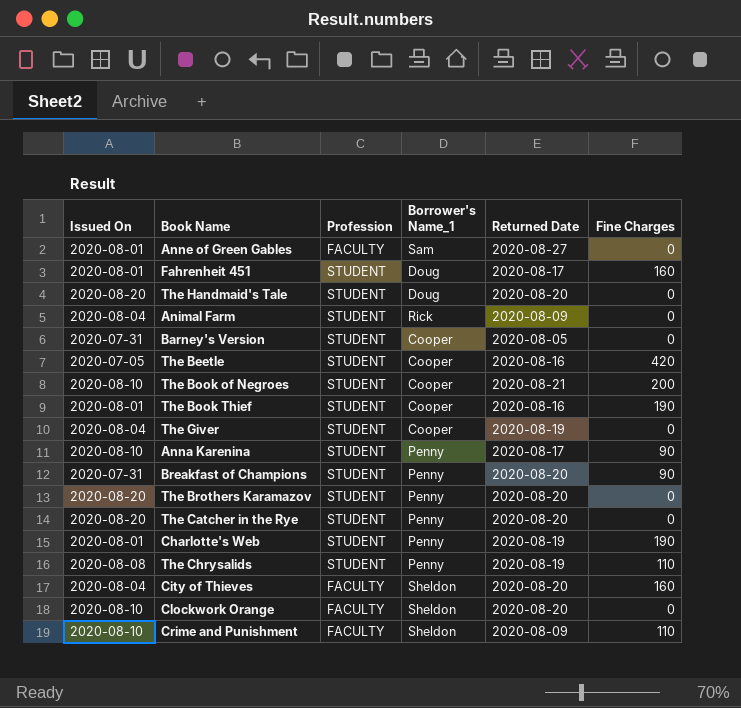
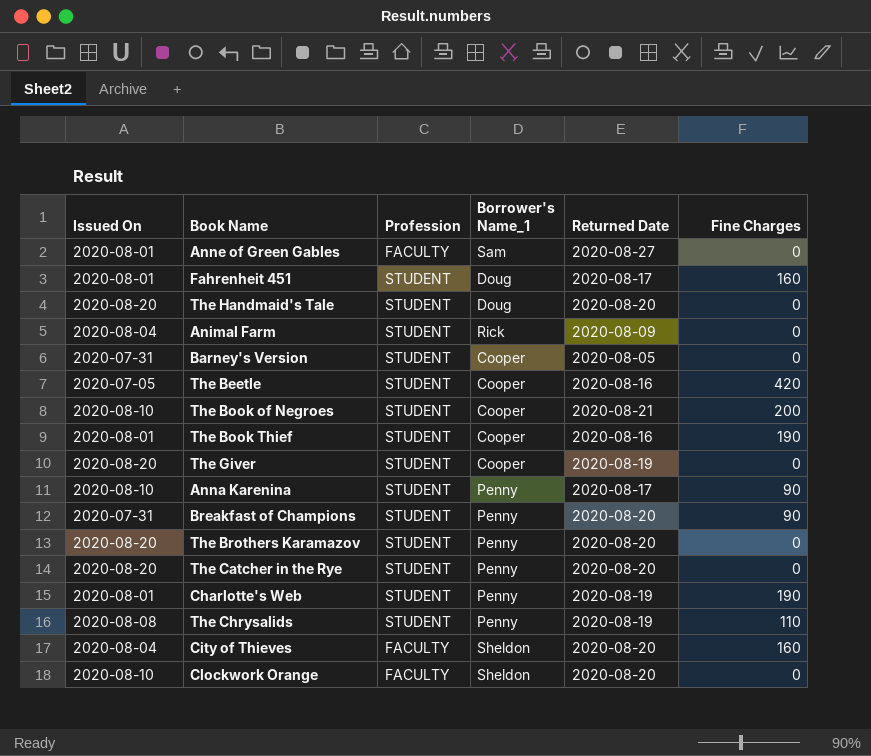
row Crime and Punishment: 2020-08-10 | FACULTY | Sheldon | 2020-08-09 | 110 -> none
The Giver | Issued On: 2020-08-04 -> 2020-08-20

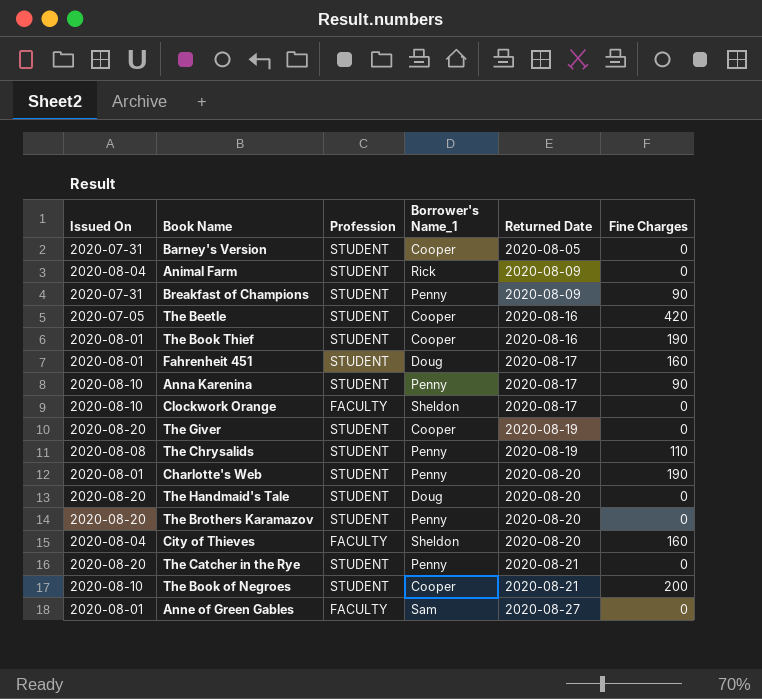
row order: none -> Returned Date ascending
Breakfast of Champions | Returned Date: 2020-08-20 -> 2020-08-09
Clockwork Orange | Returned Date: 2020-08-20 -> 2020-08-17
Charlotte's Web | Returned Date: 2020-08-19 -> 2020-08-20
The Catcher in the Rye | Returned Date: 2020-08-20 -> 2020-08-21

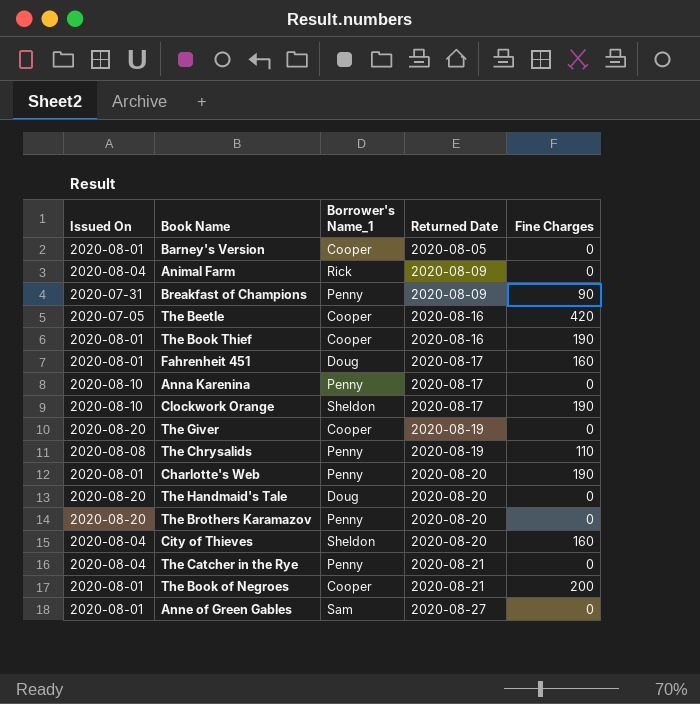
column Profession | position: 3 -> none
Barney's Version | Issued On: 2020-07-31 -> 2020-08-01
Anna Karenina | Fine Charges: 90 -> 0
Clockwork Orange | Fine Charges: 0 -> 190
The Catcher in the Rye | Issued On: 2020-08-20 -> 2020-08-04
The Book of Negroes | Issued On: 2020-08-10 -> 2020-08-01

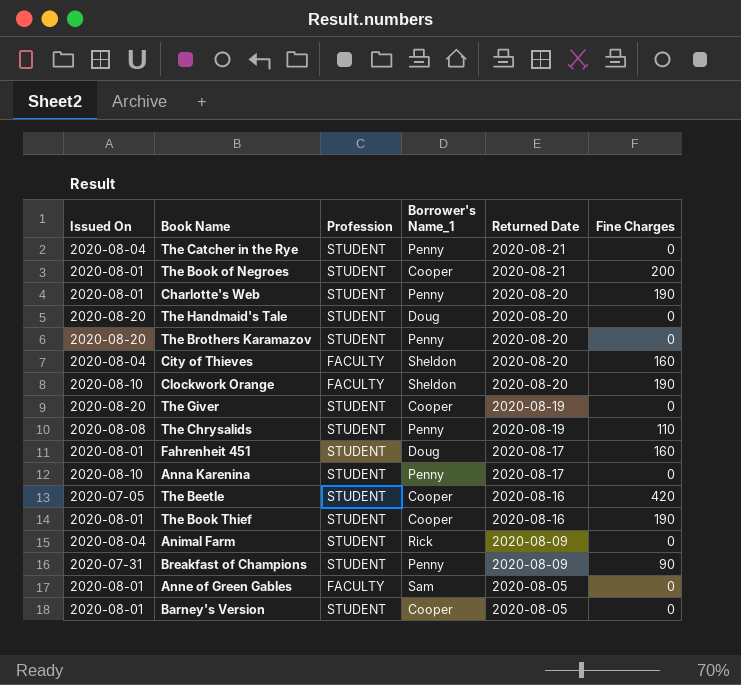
row order: Returned Date ascending -> Returned Date descending
column Profession | position: none -> 3
Clockwork Orange | Returned Date: 2020-08-17 -> 2020-08-20
Anne of Green Gables | Returned Date: 2020-08-27 -> 2020-08-05

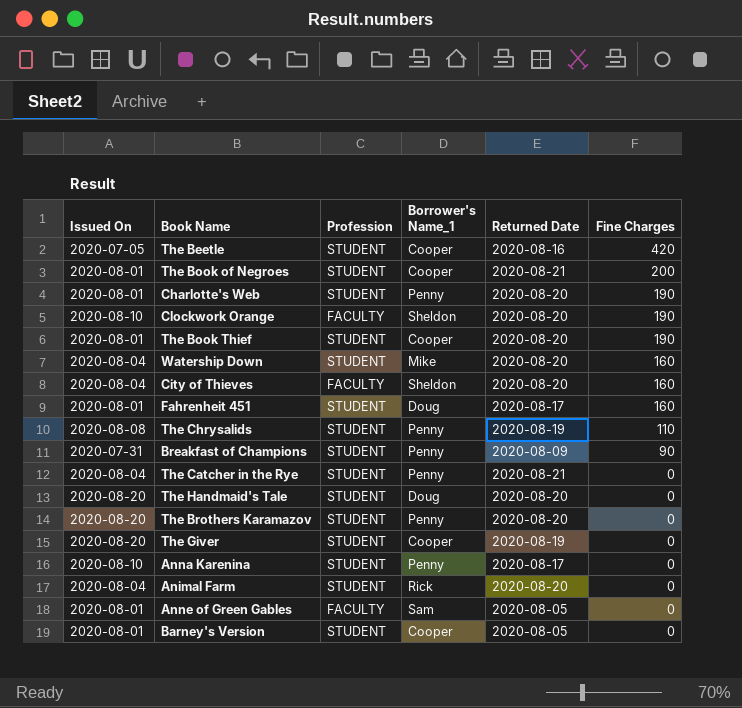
row order: Returned Date descending -> Fine Charges descending
The Book Thief | Returned Date: 2020-08-16 -> 2020-08-20
row Watership Down: none -> 2020-08-04 | STUDENT | Mike | 2020-08-20 | 160
Animal Farm | Returned Date: 2020-08-09 -> 2020-08-20

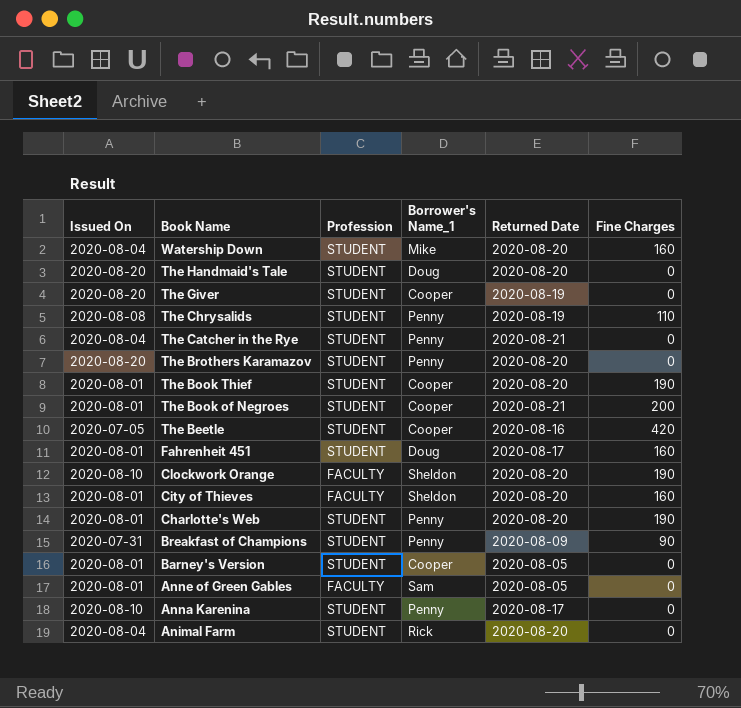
row order: Fine Charges descending -> Book Name descending
City of Thieves | Issued On: 2020-08-04 -> 2020-08-01

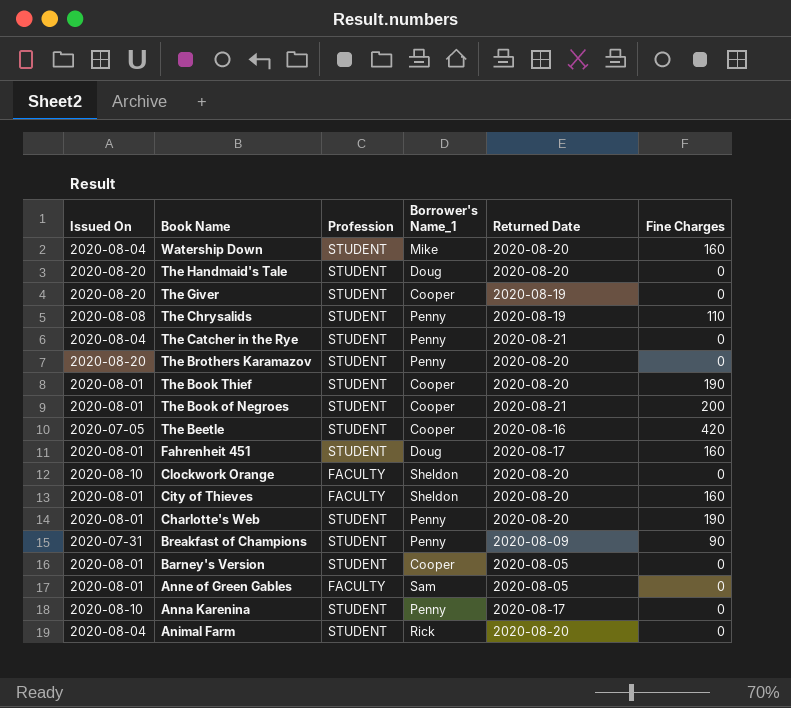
Clockwork Orange | Fine Charges: 190 -> 0

